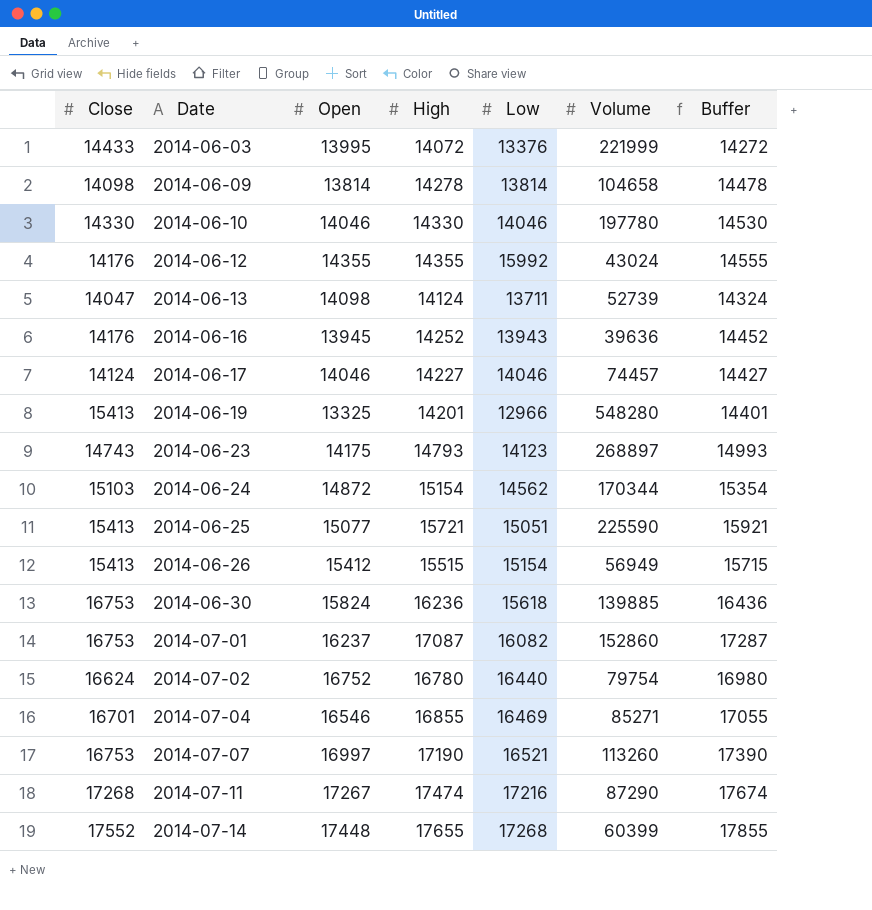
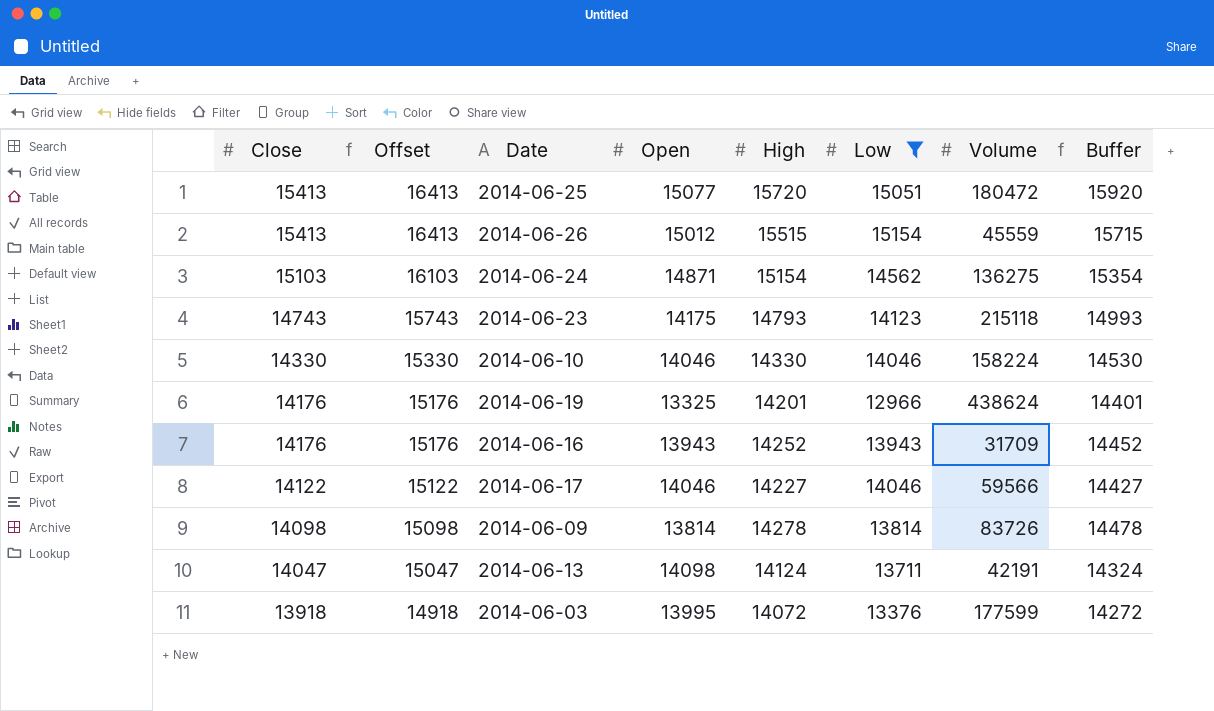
filter: none -> Low <= 15154
row order: Date ascending -> Close descending
column Offset | formula: none -> [Close] + 1000
2014-06-25 | High: 15721 -> 15720
2014-06-25 | Volume: 225590 -> 180472
2014-06-25 | Buffer: 15921 -> 15920
2014-06-26 | Open: 15412 -> 15012
2014-06-26 | Volume: 56949 -> 45559
2014-06-24 | Open: 14872 -> 14871
2014-06-24 | Volume: 170344 -> 136275
2014-06-23 | Volume: 268897 -> 215118
2014-06-10 | Volume: 197780 -> 158224
2014-06-19 | Close: 15413 -> 14176
2014-06-19 | Volume: 548280 -> 438624
2014-06-16 | Open: 13945 -> 13943
2014-06-16 | Volume: 39636 -> 31709
2014-06-17 | Close: 14124 -> 14122
2014-06-17 | Volume: 74457 -> 59566
2014-06-09 | Volume: 104658 -> 83726
2014-06-13 | Volume: 52739 -> 42191
2014-06-03 | Close: 14433 -> 13918
2014-06-03 | Volume: 221999 -> 177599

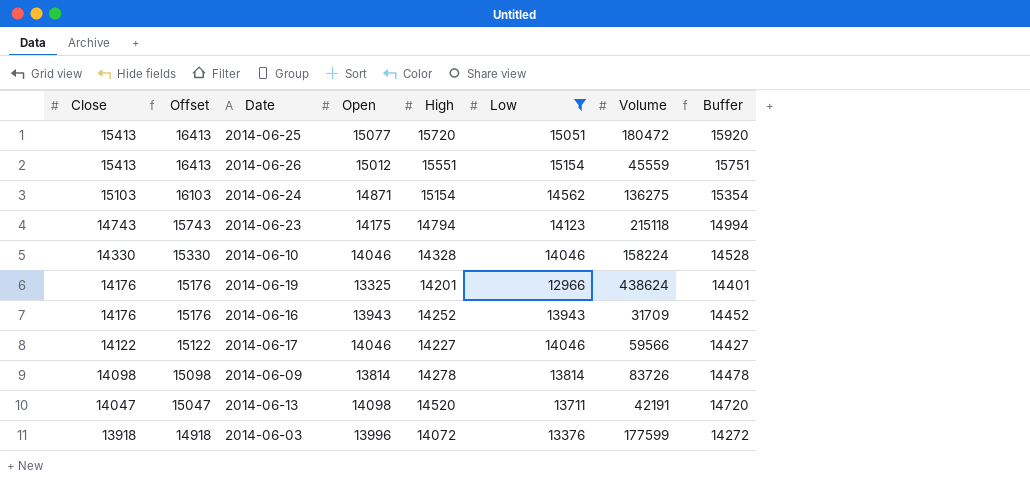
2014-06-26 | High: 15515 -> 15551
2014-06-26 | Buffer: 15715 -> 15751
2014-06-23 | High: 14793 -> 14794
2014-06-23 | Buffer: 14993 -> 14994
2014-06-10 | High: 14330 -> 14328
2014-06-10 | Buffer: 14530 -> 14528
2014-06-13 | High: 14124 -> 14520
2014-06-13 | Buffer: 14324 -> 14720
2014-06-03 | Open: 13995 -> 13996

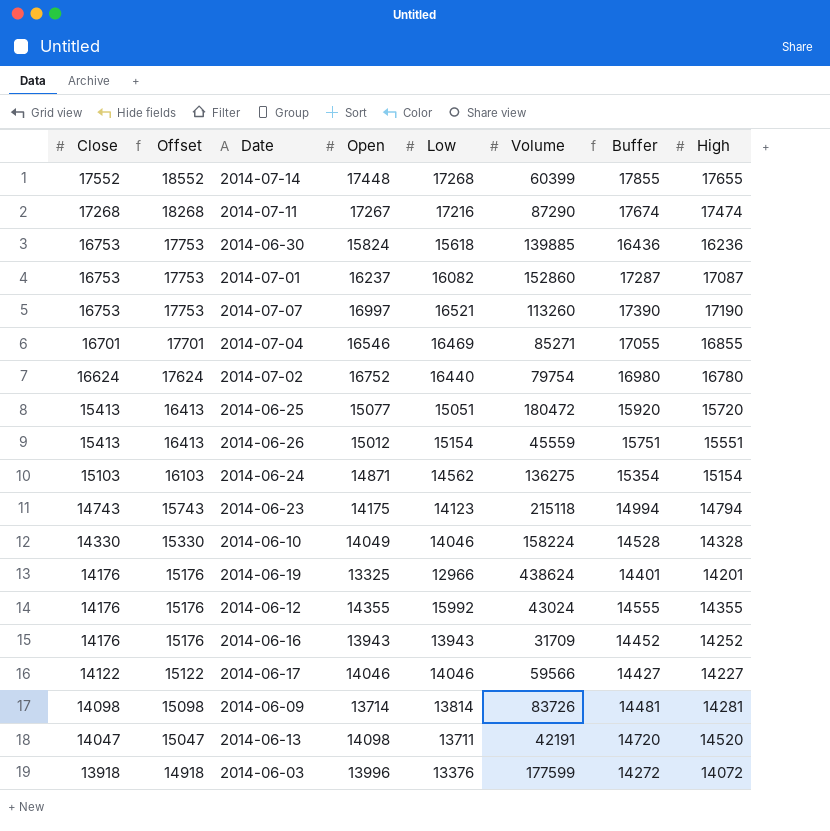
filter: Low <= 15154 -> none
column High | position: 5 -> 8
2014-06-10 | Open: 14046 -> 14049
2014-06-09 | Open: 13814 -> 13714
2014-06-09 | Buffer: 14478 -> 14481
2014-06-09 | High: 14278 -> 14281

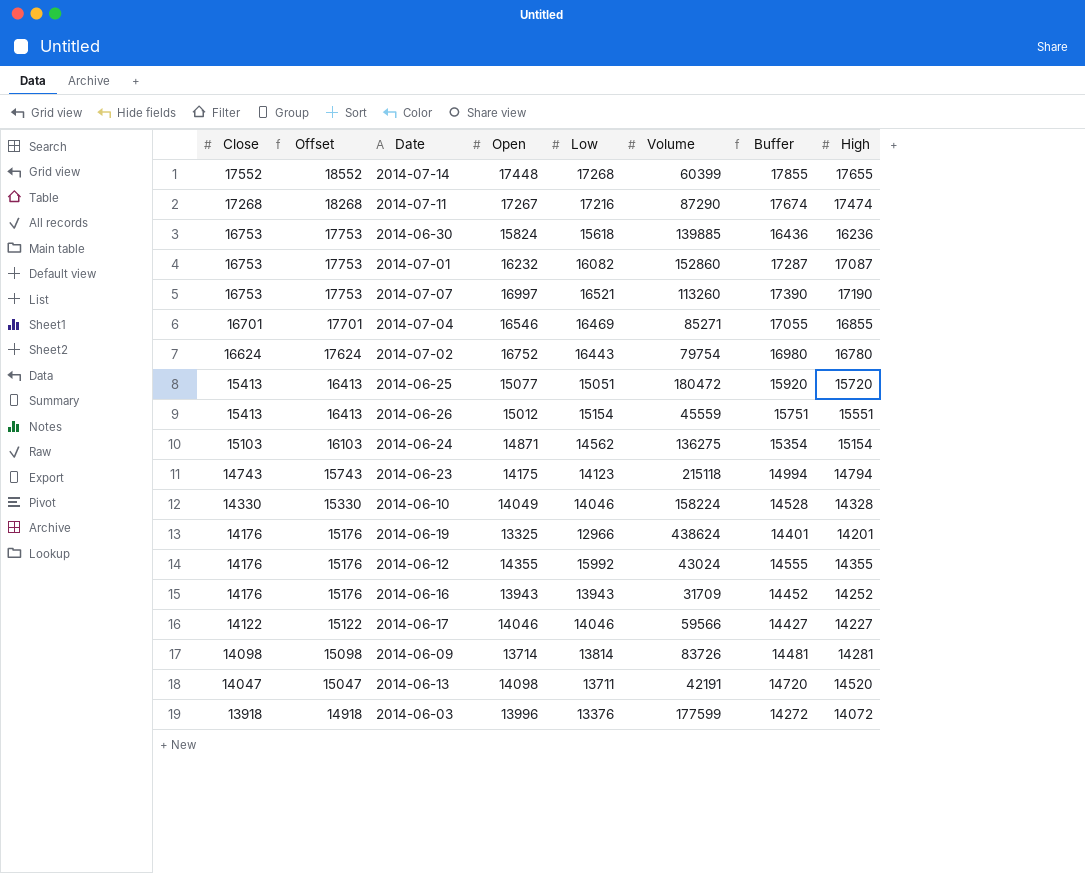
2014-07-01 | Open: 16237 -> 16232
2014-07-02 | Low: 16440 -> 16443

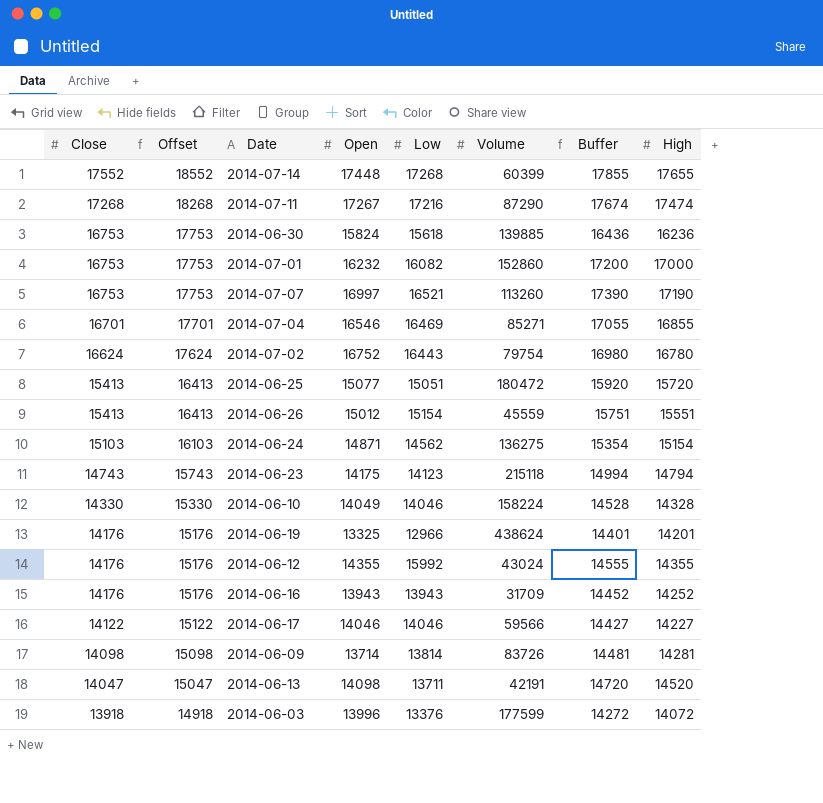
2014-07-01 | Buffer: 17287 -> 17200
2014-07-01 | High: 17087 -> 17000

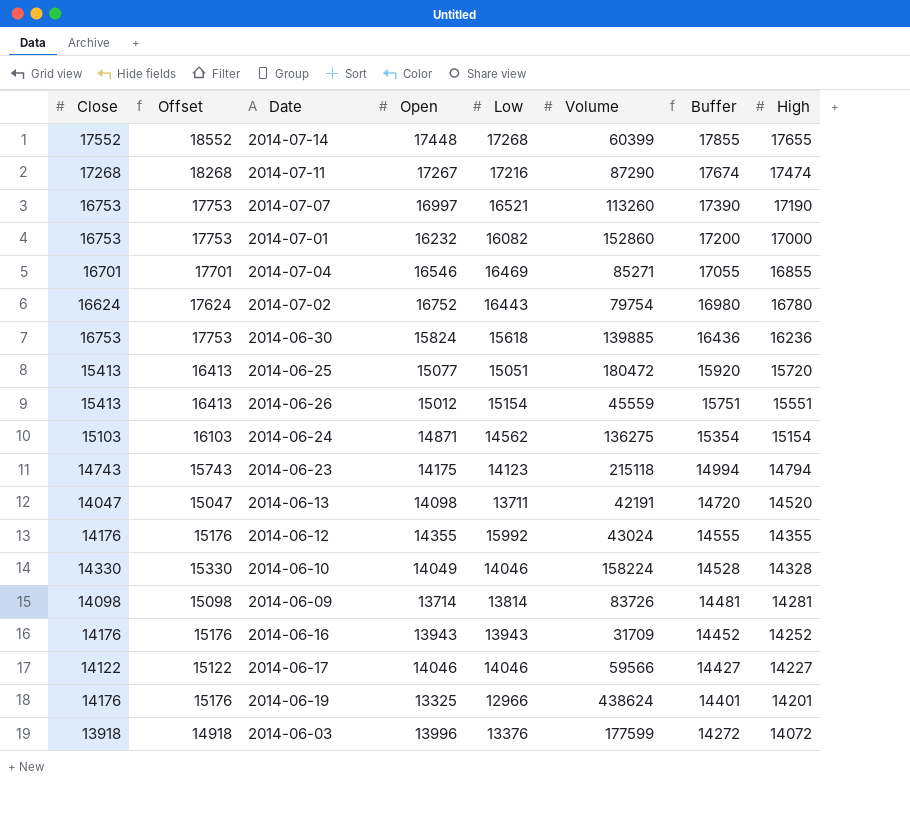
row order: Close descending -> Buffer descending

